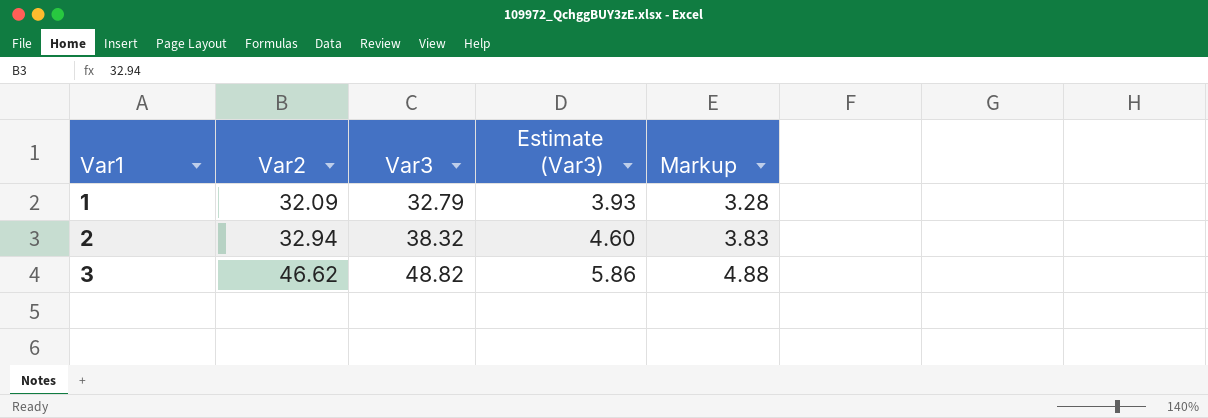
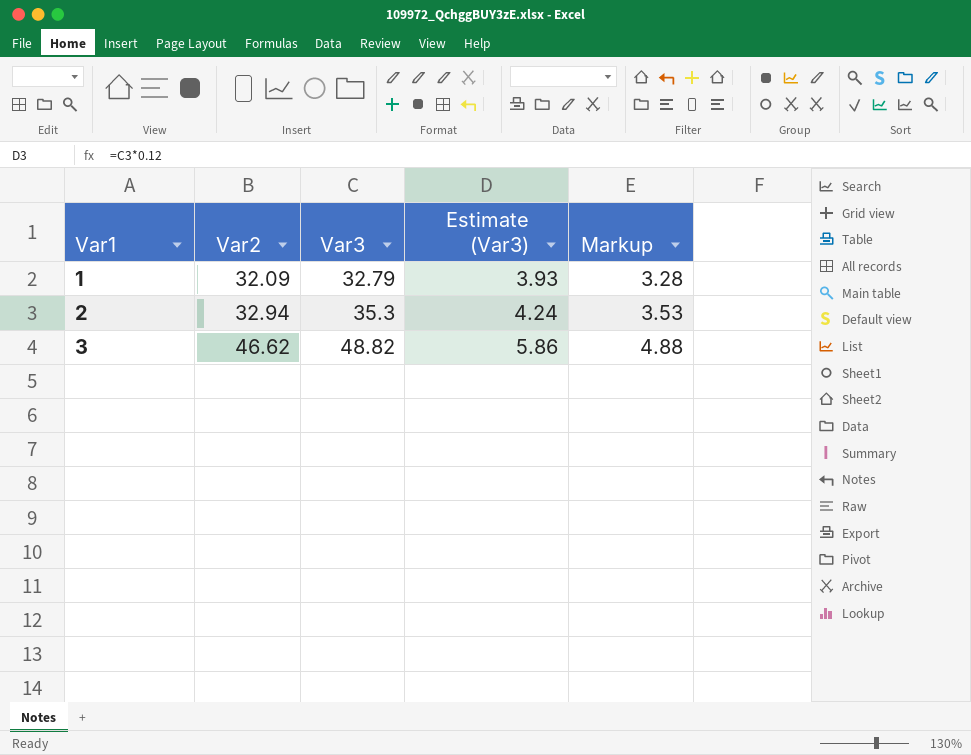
2 | Var3: 38.32 -> 35.3
2 | Estimate (Var3): 4.60 -> 4.24
2 | Markup: 3.83 -> 3.53

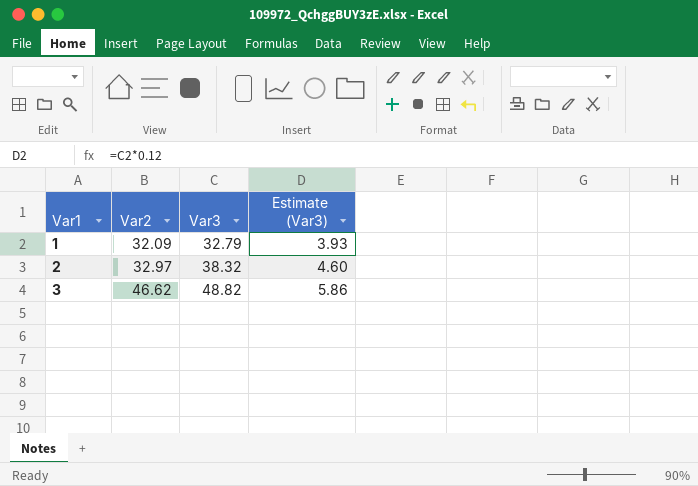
column Markup | formula: [Var3] * 0.1 -> none
2 | Var2: 32.94 -> 32.97
2 | Var3: 35.3 -> 38.32
2 | Estimate (Var3): 4.24 -> 4.60

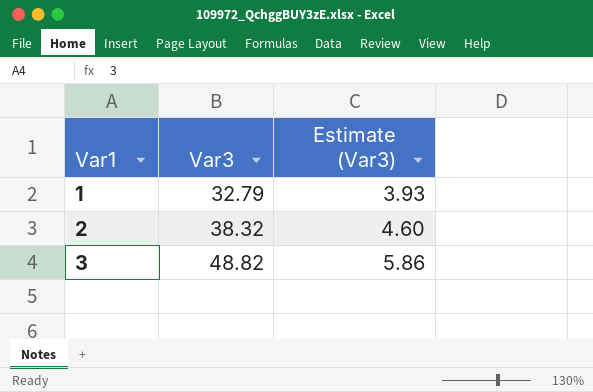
column Var2 | position: 2 -> none

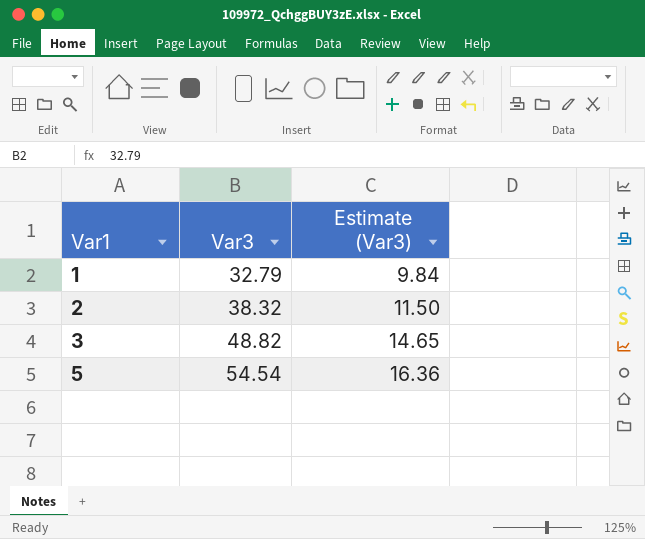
column Estimate (Var3) | formula: [Var3] * 0.12 -> [Var3] * 0.3
row 5: none -> 54.54 | 16.36

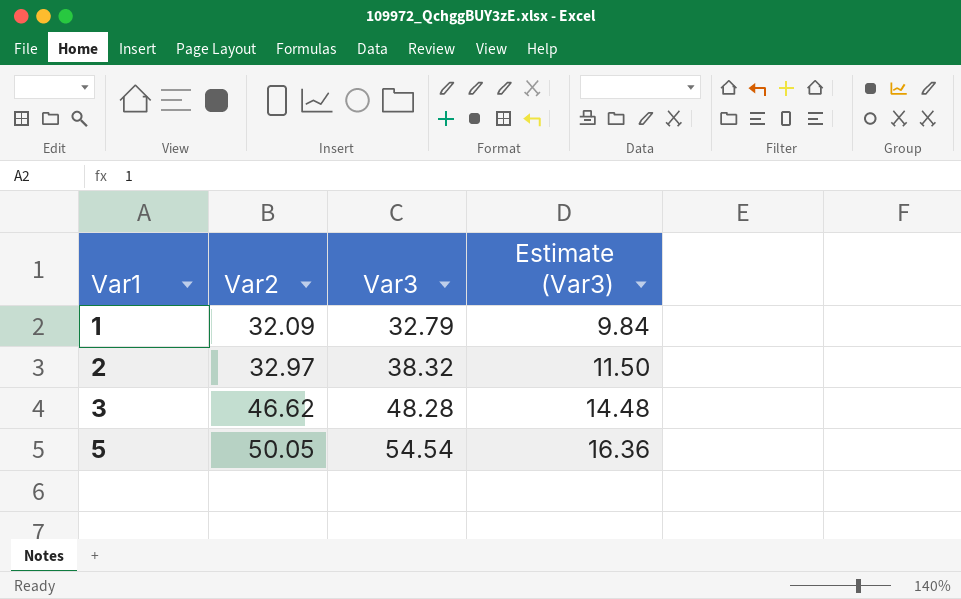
column Var2 | position: none -> 2
3 | Var3: 48.82 -> 48.28
3 | Estimate (Var3): 14.65 -> 14.48

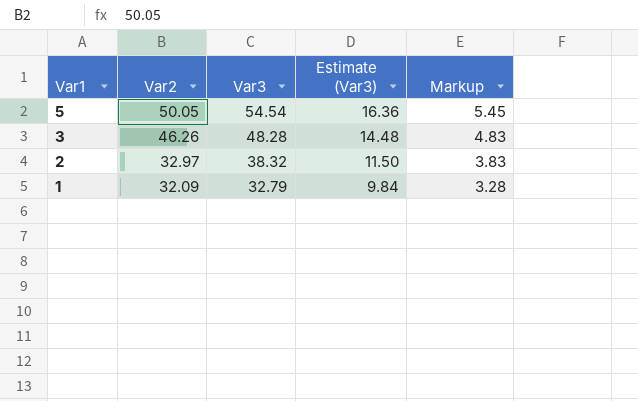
row order: Var1 ascending -> Var1 descending
column Markup | formula: none -> [Var3] * 0.1
3 | Var2: 46.62 -> 46.26

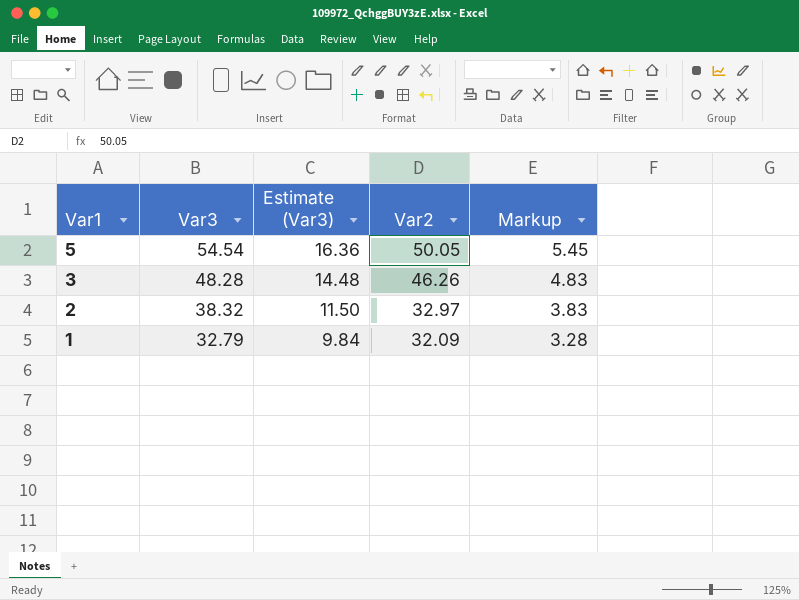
column Var2 | position: 2 -> 4

